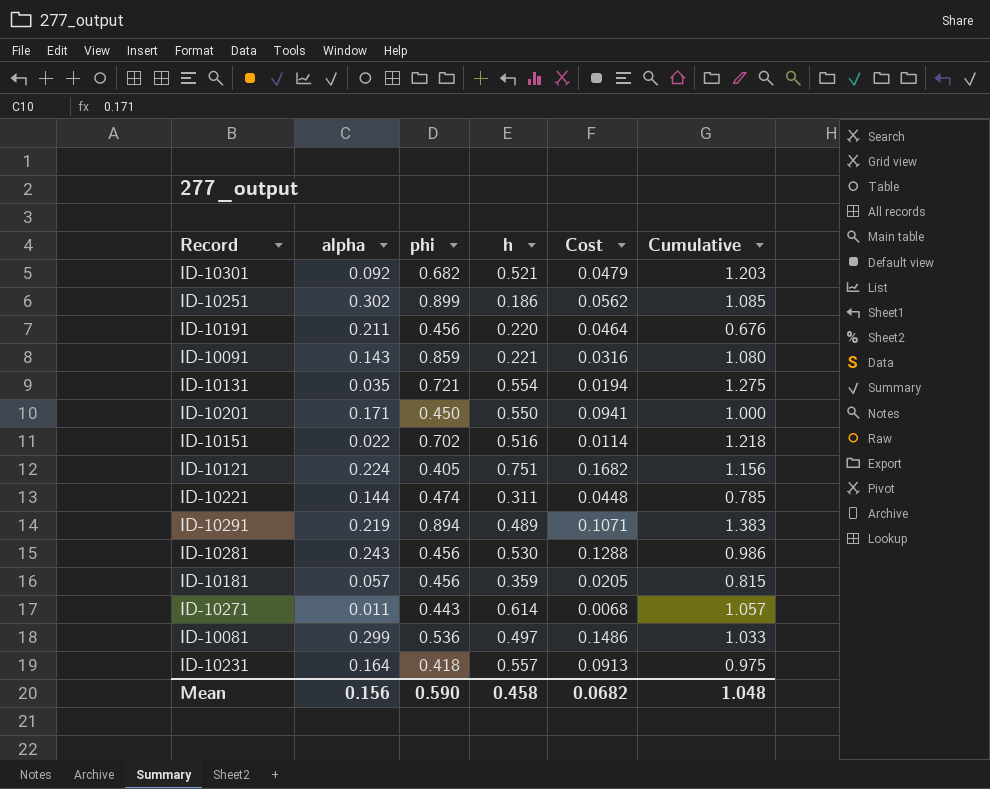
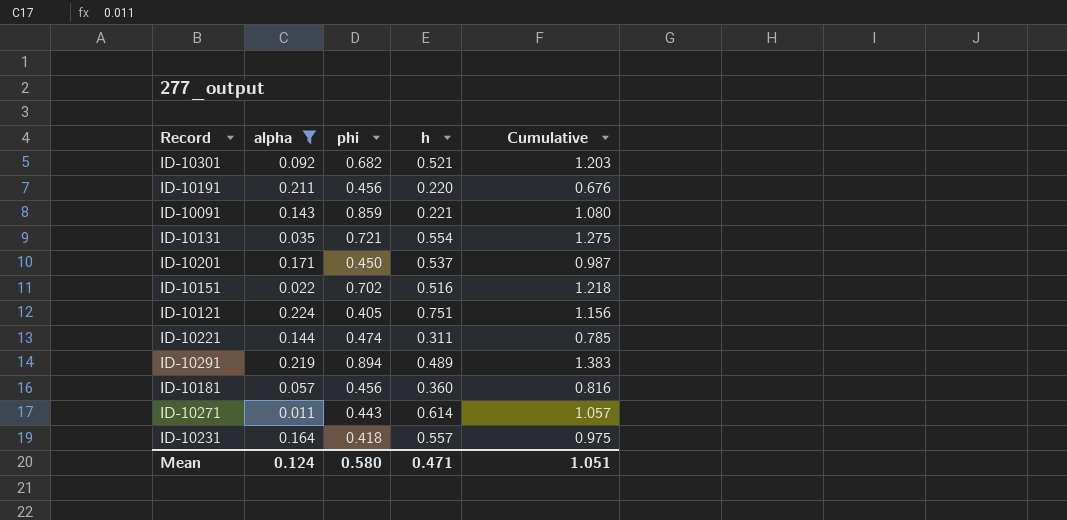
filter: none -> alpha <= 0.224
column Cost | formula: [alpha] * [h] -> none
ID-10201 | h: 0.550 -> 0.537
ID-10201 | Cumulative: 1.000 -> 0.987
ID-10181 | h: 0.359 -> 0.360
ID-10181 | Cumulative: 0.815 -> 0.816
Mean | alpha: 0.156 -> 0.124
Mean | phi: 0.590 -> 0.580
Mean | h: 0.458 -> 0.471
Mean | Cumulative: 1.048 -> 1.051

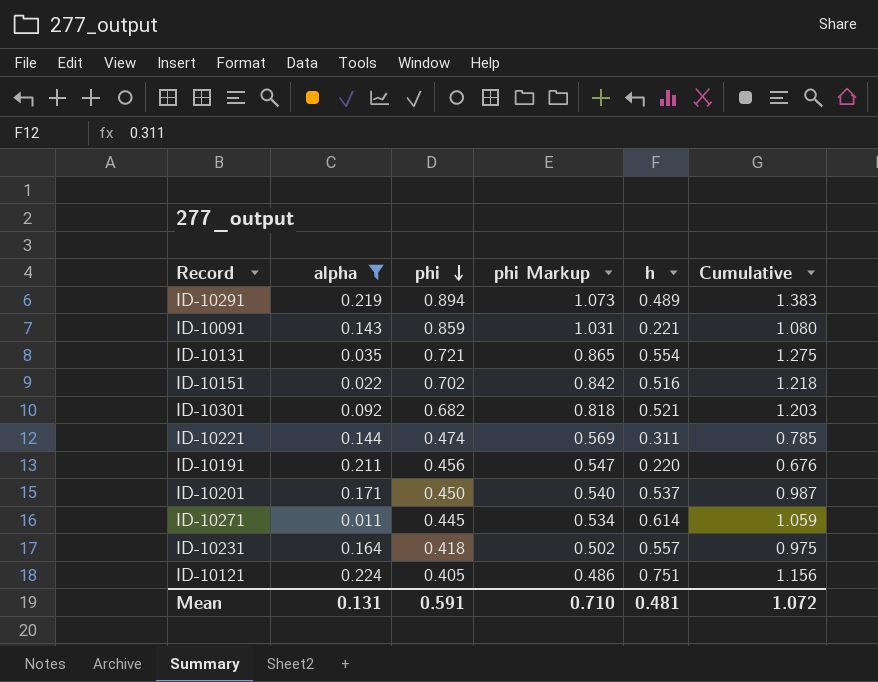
row order: none -> phi descending
column phi Markup | formula: none -> [phi] * 1.2
row ID-10181: 0.057 | 0.456 | 0.360 | 0.816 -> none
ID-10271 | phi: 0.443 -> 0.445
ID-10271 | Cumulative: 1.057 -> 1.059
Mean | alpha: 0.124 -> 0.131
Mean | phi: 0.580 -> 0.591
Mean | h: 0.471 -> 0.481
Mean | Cumulative: 1.051 -> 1.072

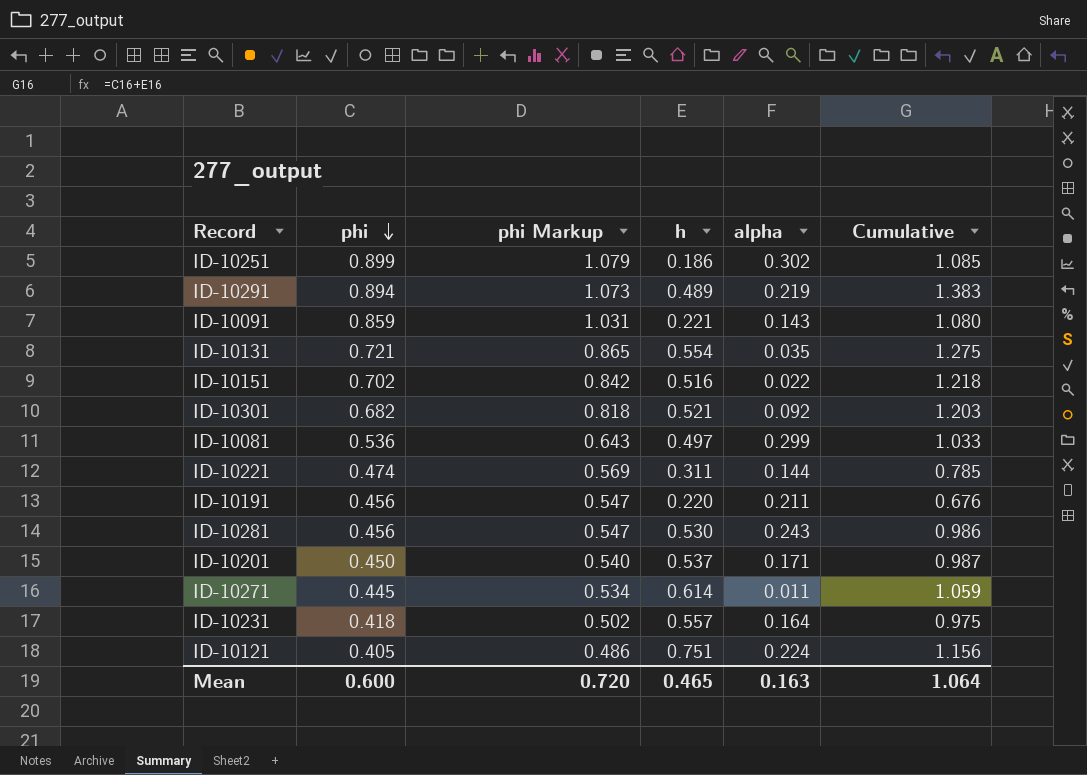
filter: alpha <= 0.224 -> none
column alpha | position: 2 -> 5
Mean | phi: 0.591 -> 0.600
Mean | phi Markup: 0.710 -> 0.720
Mean | h: 0.481 -> 0.465
Mean | alpha: 0.131 -> 0.163
Mean | Cumulative: 1.072 -> 1.064

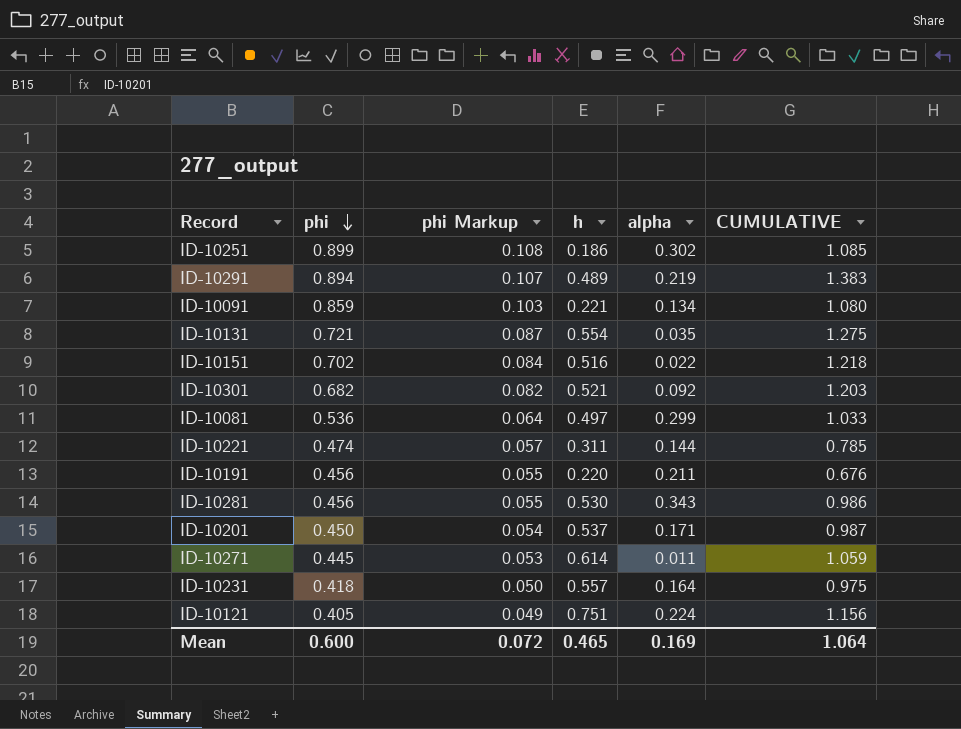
column phi Markup | formula: [phi] * 1.2 -> [phi] * 0.12
column name: Cumulative -> CUMULATIVE
ID-10091 | alpha: 0.143 -> 0.134
ID-10281 | alpha: 0.243 -> 0.343
Mean | phi Markup: 0.720 -> 0.072
Mean | alpha: 0.163 -> 0.169

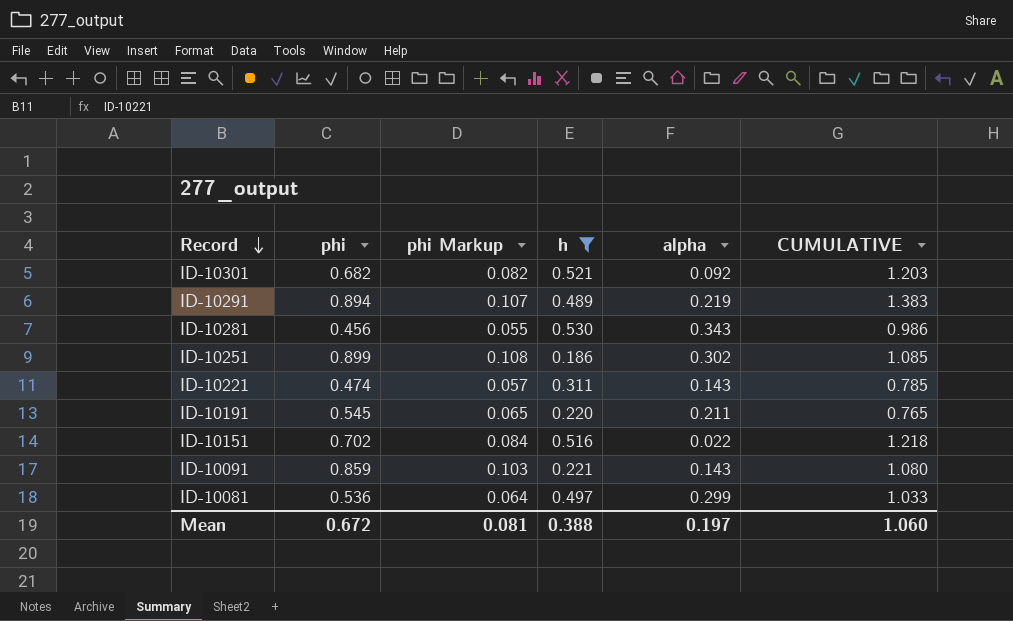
filter: none -> h <= 0.530
row order: phi descending -> Record descending
ID-10221 | alpha: 0.144 -> 0.143
ID-10191 | phi: 0.456 -> 0.545
ID-10191 | phi Markup: 0.055 -> 0.065
ID-10191 | CUMULATIVE: 0.676 -> 0.765
ID-10091 | alpha: 0.134 -> 0.143
Mean | phi: 0.600 -> 0.672
Mean | phi Markup: 0.072 -> 0.081
Mean | h: 0.465 -> 0.388
Mean | alpha: 0.169 -> 0.197
Mean | CUMULATIVE: 1.064 -> 1.060

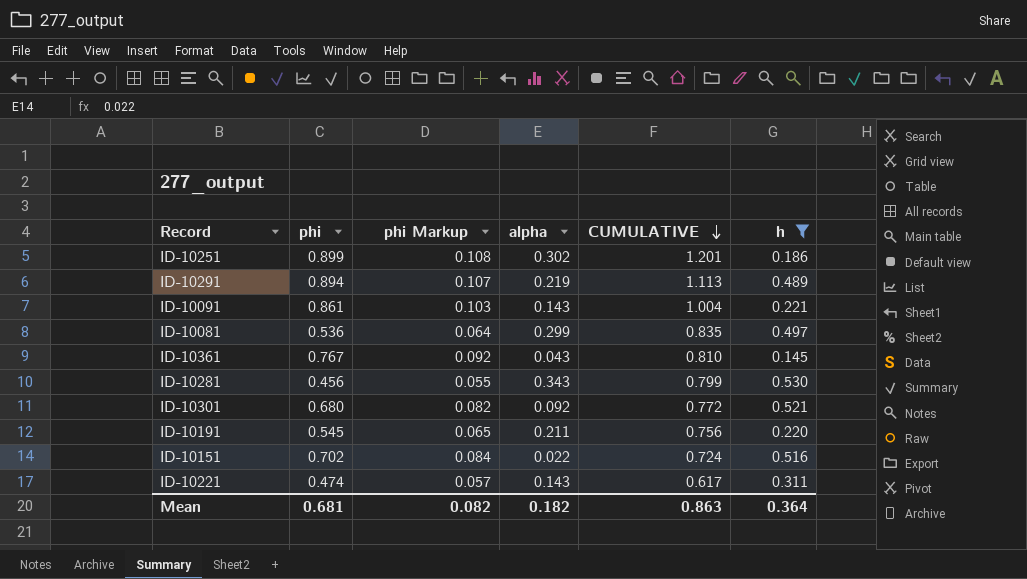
row order: Record descending -> CUMULATIVE descending
column CUMULATIVE | formula: [phi] + [h] -> [phi] + [alpha]
column h | position: 4 -> 6
ID-10091 | phi: 0.859 -> 0.861
row ID-10361: none -> 0.767 | 0.092 | 0.043 | 0.810 | 0.145
ID-10301 | phi: 0.682 -> 0.680
Mean | phi: 0.672 -> 0.681
Mean | phi Markup: 0.081 -> 0.082
Mean | alpha: 0.197 -> 0.182
Mean | CUMULATIVE: 1.060 -> 0.863
Mean | h: 0.388 -> 0.364

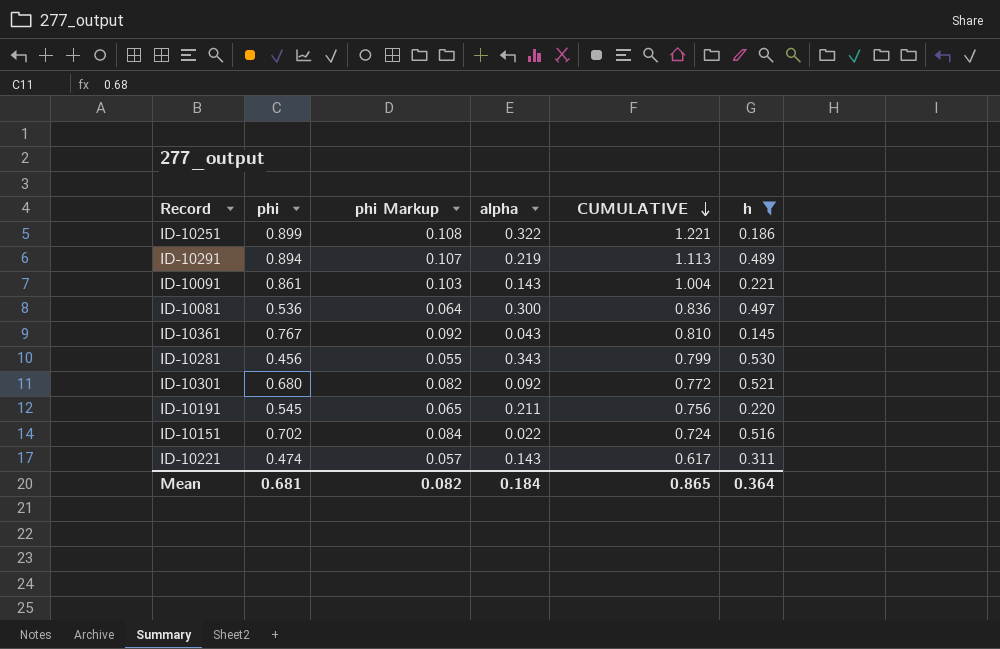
ID-10251 | alpha: 0.302 -> 0.322
ID-10251 | CUMULATIVE: 1.201 -> 1.221
ID-10081 | alpha: 0.299 -> 0.300
ID-10081 | CUMULATIVE: 0.835 -> 0.836
Mean | alpha: 0.182 -> 0.184
Mean | CUMULATIVE: 0.863 -> 0.865

